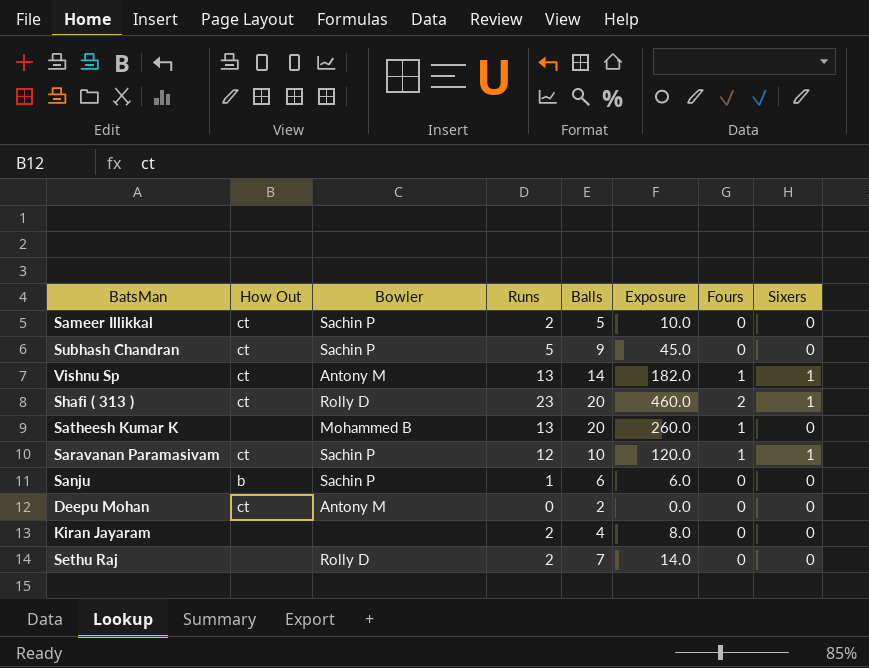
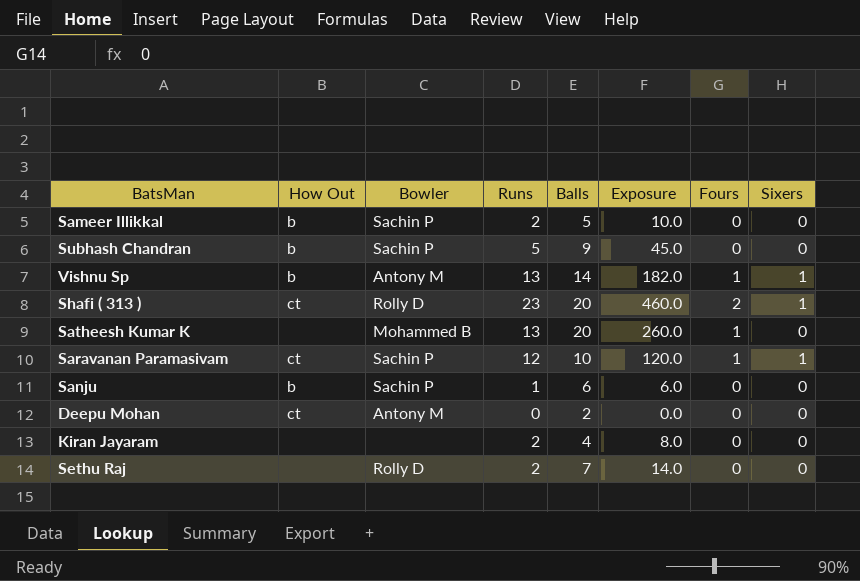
Sameer Illikkal | How Out: ct -> b
Subhash Chandran | How Out: ct -> b
Vishnu Sp | How Out: ct -> b

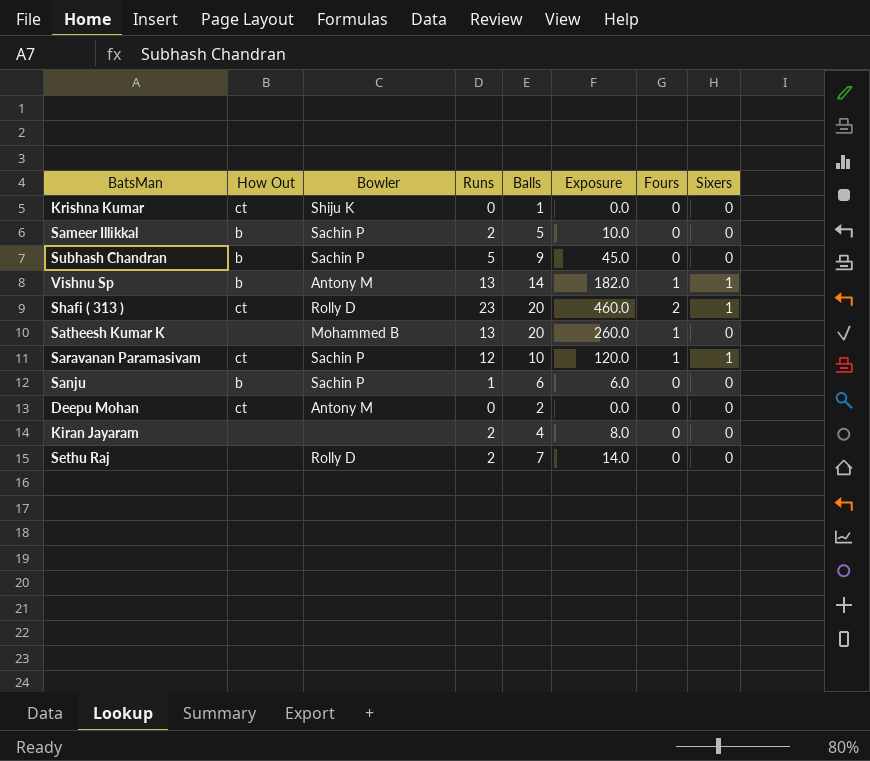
row Krishna Kumar: none -> ct | Shiju K | 0 | 1 | 0.0 | 0 | 0

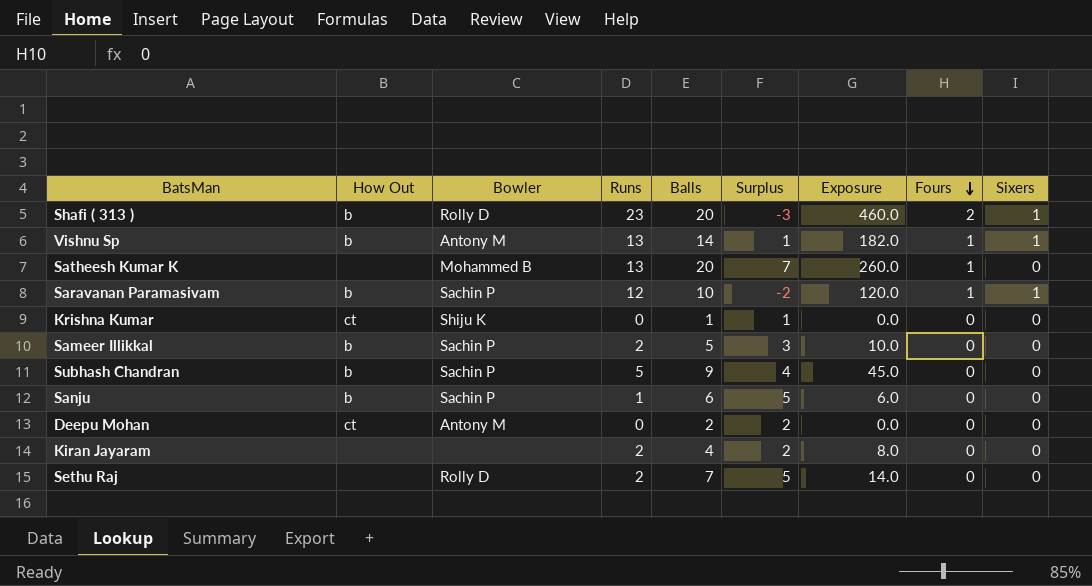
row order: none -> Fours descending
column Surplus | formula: none -> [Balls] - [Runs]
Shafi ( 313 ) | How Out: ct -> b
Saravanan Paramasivam | How Out: ct -> b

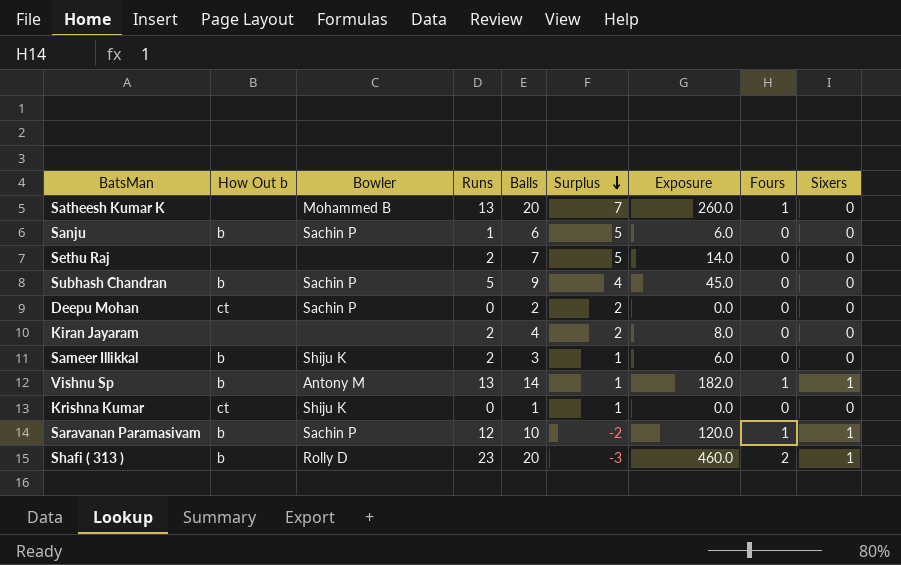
row order: Fours descending -> Surplus descending
column name: How Out -> How Out b
Sethu Raj | Bowler: Rolly D -> none
Deepu Mohan | Bowler: Antony M -> Sachin P
Sameer Illikkal | Bowler: Sachin P -> Shiju K
Sameer Illikkal | Balls: 5 -> 3
Sameer Illikkal | Surplus: 3 -> 1
Sameer Illikkal | Exposure: 10.0 -> 6.0

